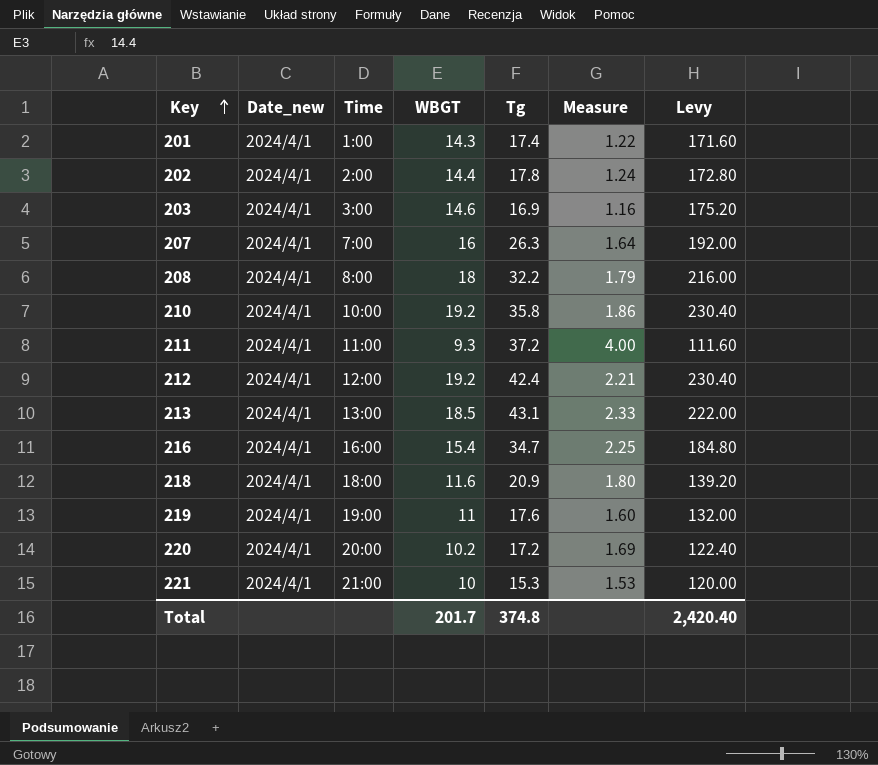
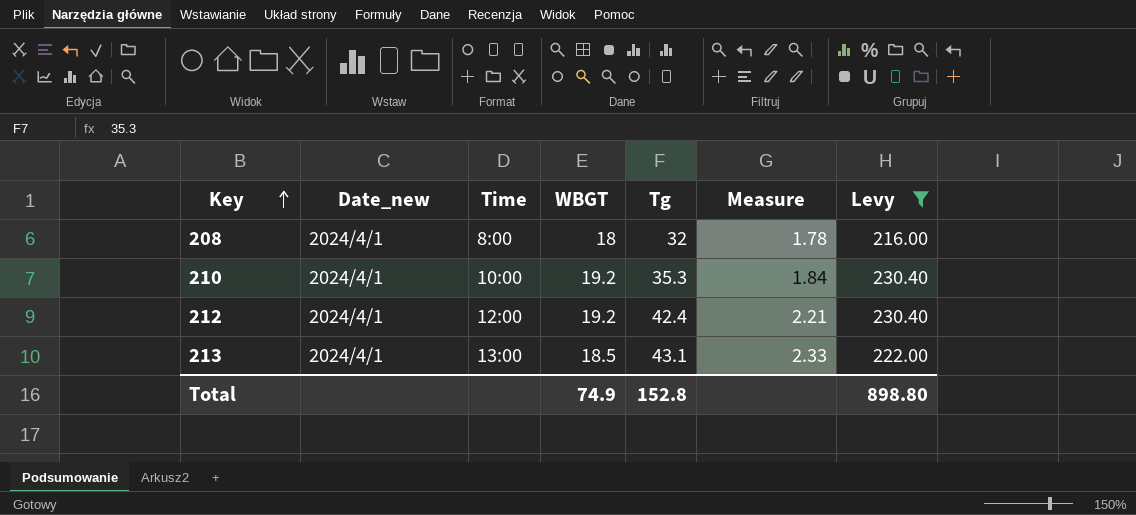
filter: none -> Levy >= 216.00
208 | Tg: 32.2 -> 32
208 | Measure: 1.79 -> 1.78
210 | Tg: 35.8 -> 35.3
210 | Measure: 1.86 -> 1.84
Total | WBGT: 201.7 -> 74.9
Total | Tg: 374.8 -> 152.8
Total | Levy: 2,420.40 -> 898.80

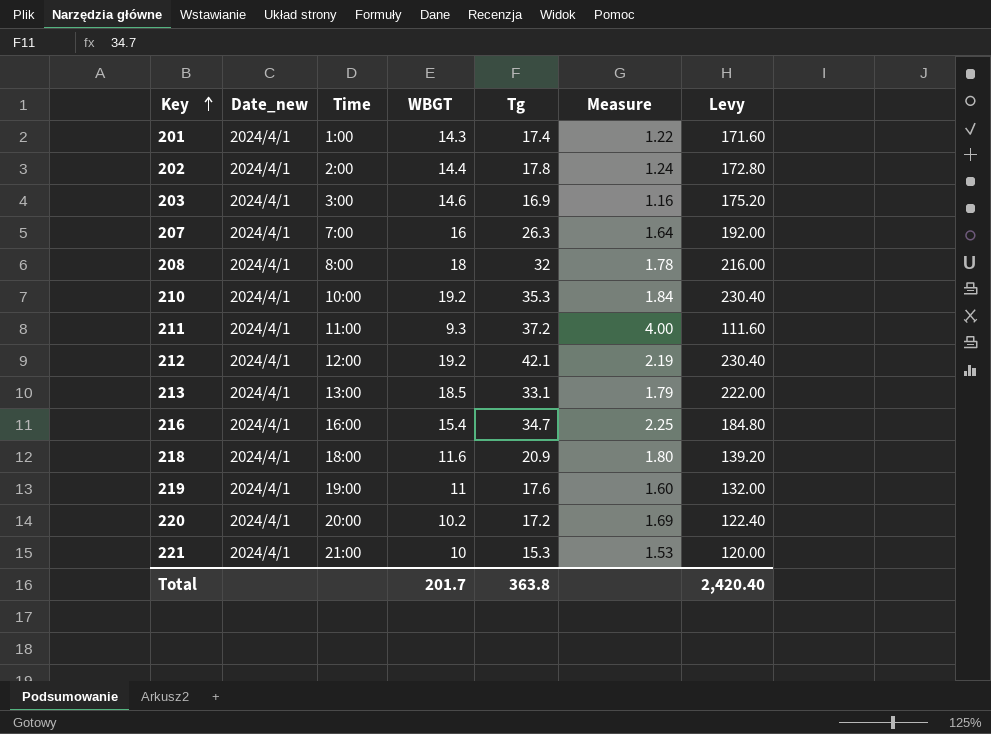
filter: Levy >= 216.00 -> none
212 | Tg: 42.4 -> 42.1
212 | Measure: 2.21 -> 2.19
213 | Tg: 43.1 -> 33.1
213 | Measure: 2.33 -> 1.79
Total | WBGT: 74.9 -> 201.7
Total | Tg: 152.8 -> 363.8
Total | Levy: 898.80 -> 2,420.40

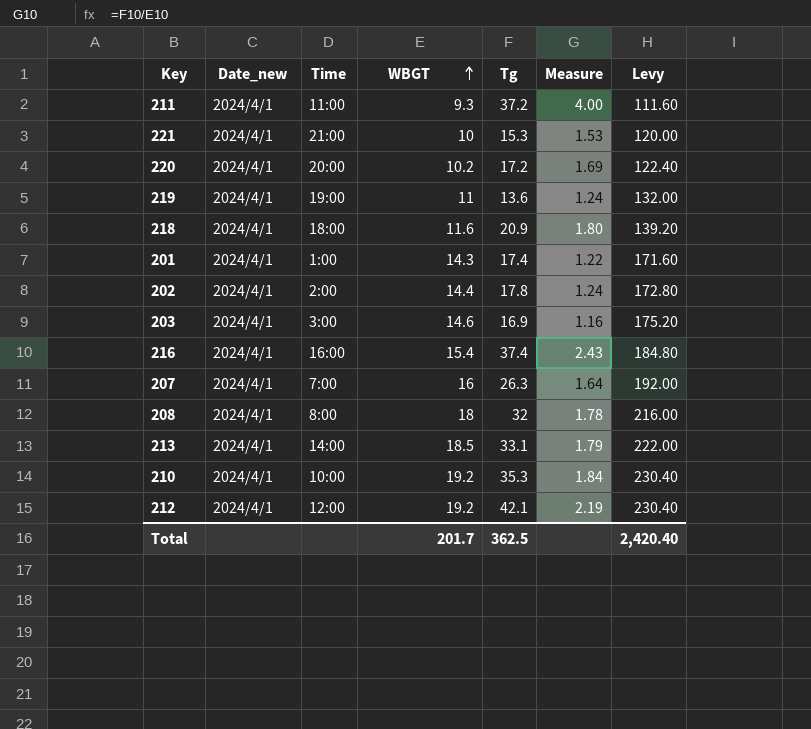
row order: Key ascending -> WBGT ascending
219 | Tg: 17.6 -> 13.6
219 | Measure: 1.60 -> 1.24
216 | Tg: 34.7 -> 37.4
216 | Measure: 2.25 -> 2.43
213 | Time: 13:00 -> 14:00
Total | Tg: 363.8 -> 362.5

